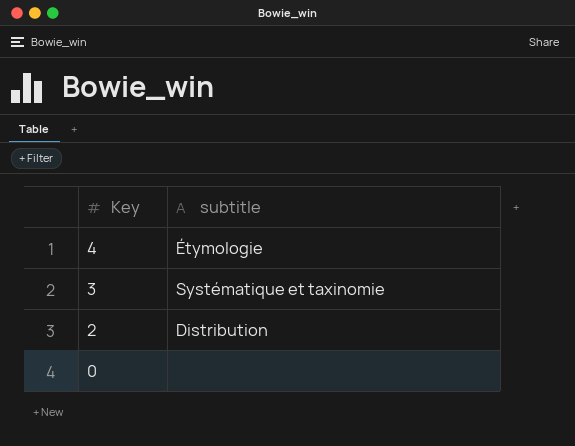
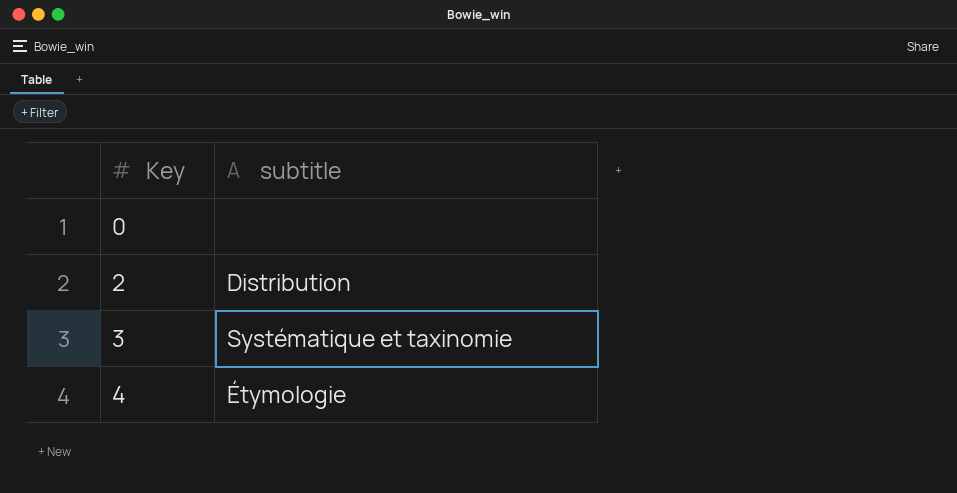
row order: Key descending -> Key ascending

